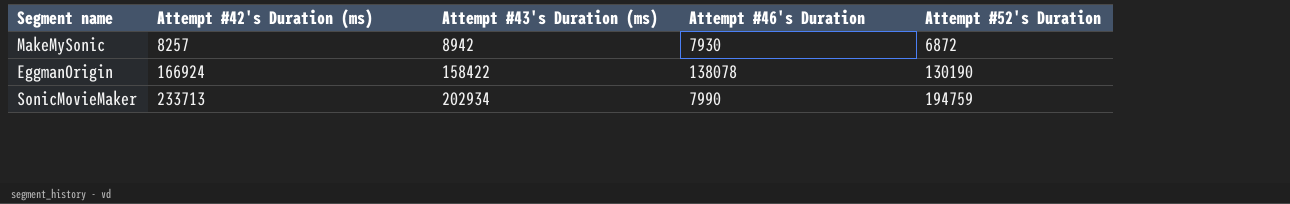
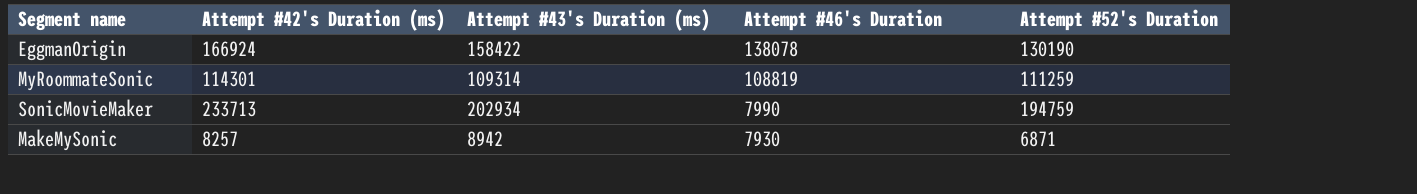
row order: Attempt #42's Duration (ms) ascending -> Attempt #46's Duration descending
row MyRoommateSonic: none -> 114301 | 109314 | 108819 | 111259
MakeMySonic | Attempt #52's Duration: 6872 -> 6871

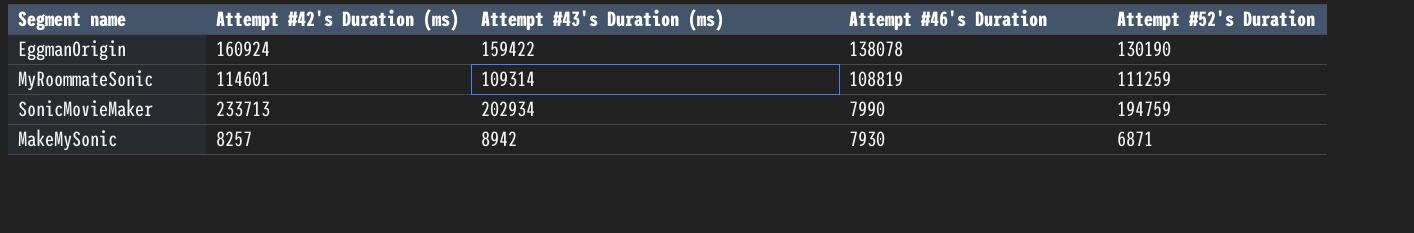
EggmanOrigin | Attempt #42's Duration (ms): 166924 -> 160924
EggmanOrigin | Attempt #43's Duration (ms): 158422 -> 159422
MyRoommateSonic | Attempt #42's Duration (ms): 114301 -> 114601

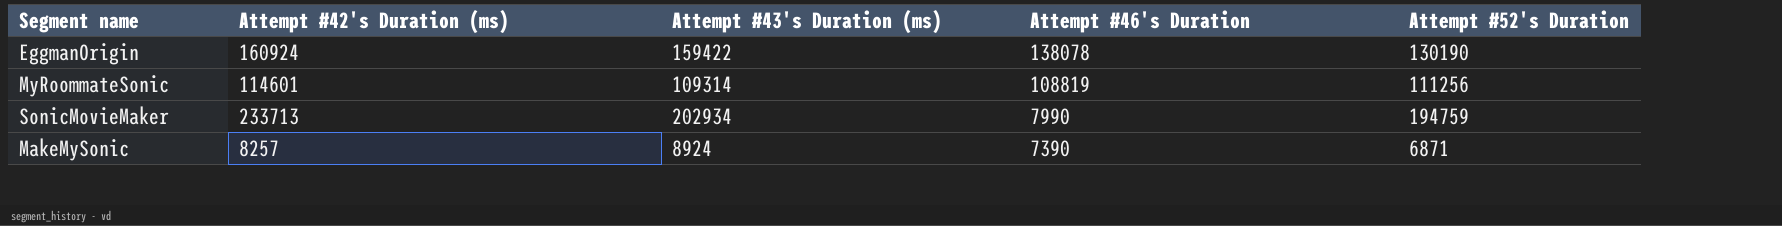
MyRoommateSonic | Attempt #52's Duration: 111259 -> 111256
MakeMySonic | Attempt #43's Duration (ms): 8942 -> 8924
MakeMySonic | Attempt #46's Duration: 7930 -> 7390

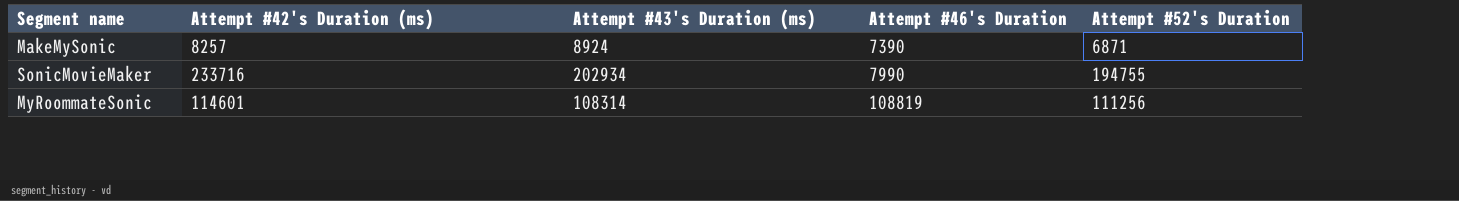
row order: Attempt #46's Duration descending -> Attempt #46's Duration ascending
row EggmanOrigin: 160924 | 159422 | 138078 | 130190 -> none
SonicMovieMaker | Attempt #42's Duration (ms): 233713 -> 233716
SonicMovieMaker | Attempt #52's Duration: 194759 -> 194755
MyRoommateSonic | Attempt #43's Duration (ms): 109314 -> 108314

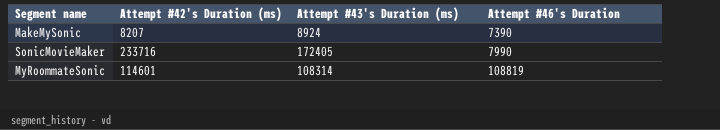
column Attempt #52's Duration | position: 5 -> none
MakeMySonic | Attempt #42's Duration (ms): 8257 -> 8207
SonicMovieMaker | Attempt #43's Duration (ms): 202934 -> 172405

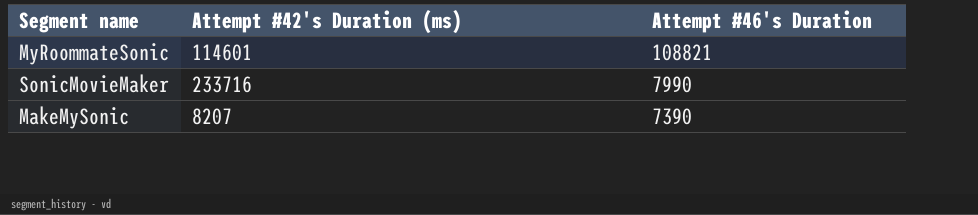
row order: Attempt #46's Duration ascending -> Attempt #46's Duration descending
column Attempt #43's Duration (ms) | position: 3 -> none
MyRoommateSonic | Attempt #46's Duration: 108819 -> 108821

